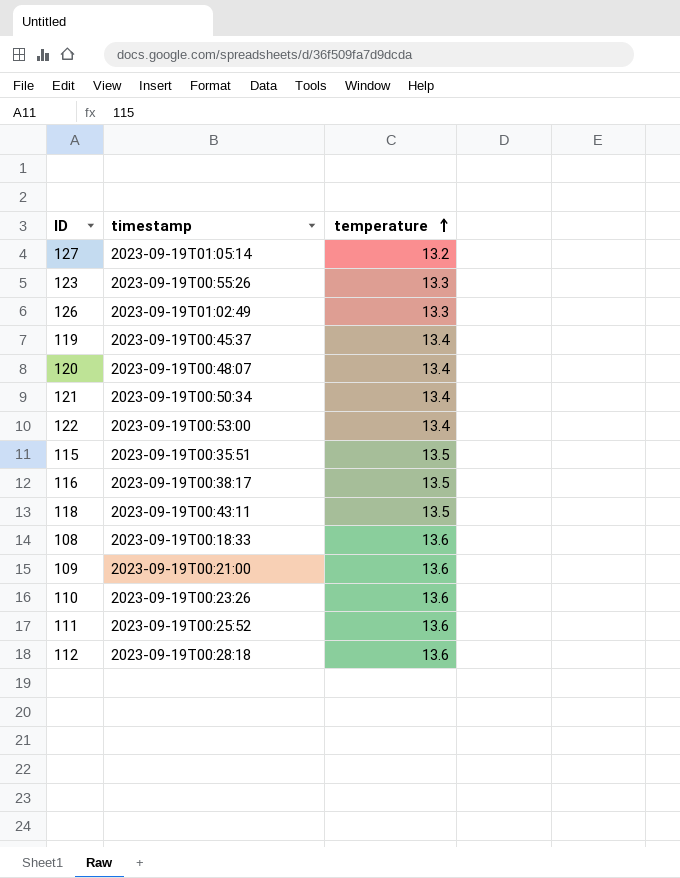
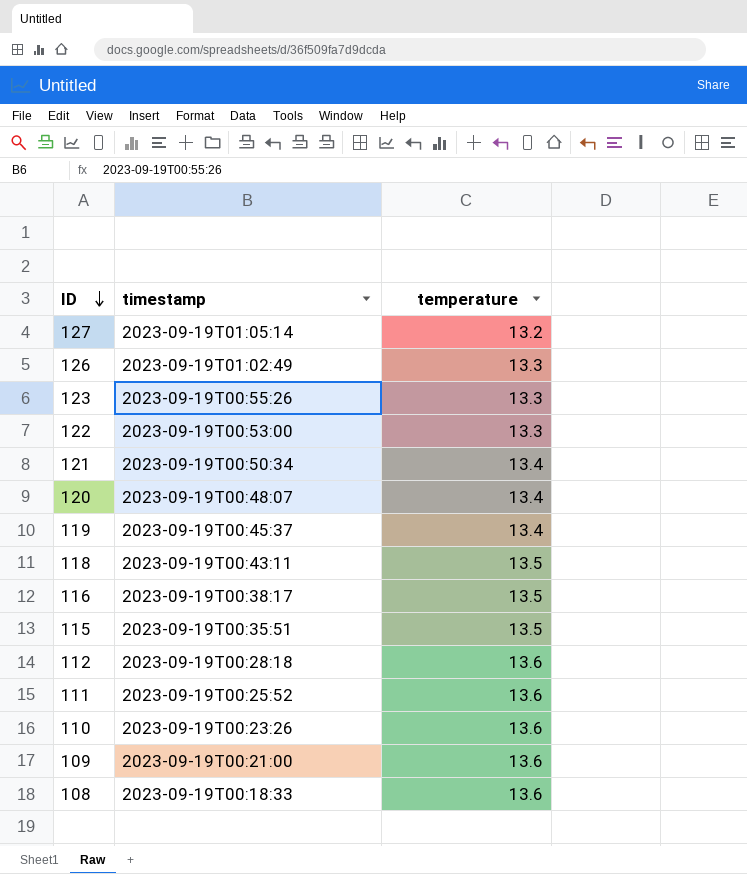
row order: temperature ascending -> ID descending
122 | temperature: 13.4 -> 13.3

